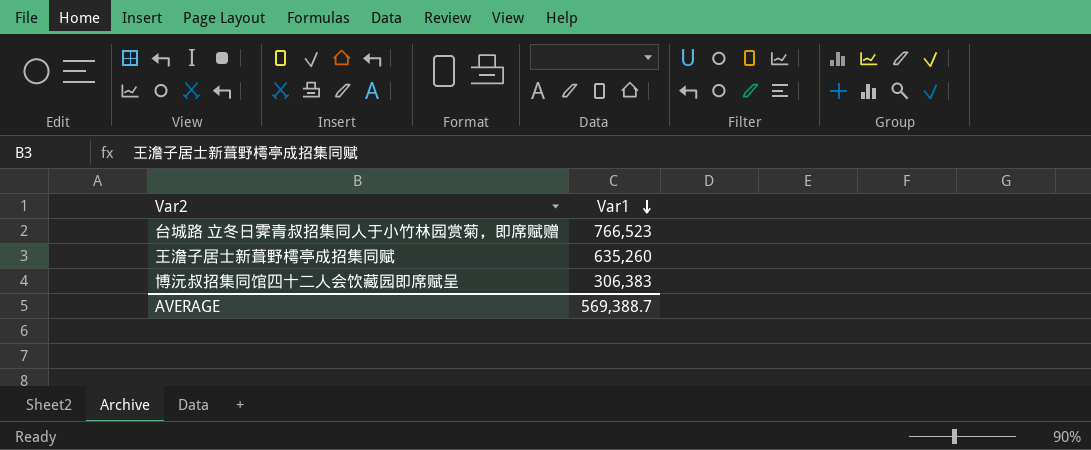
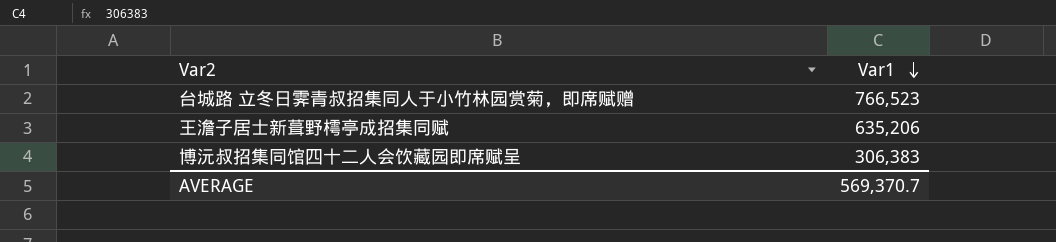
王澹子居士新葺野樗亭成招集同赋 | Var1: 635,260 -> 635,206
AVERAGE | Var1: 569,388.7 -> 569,370.7

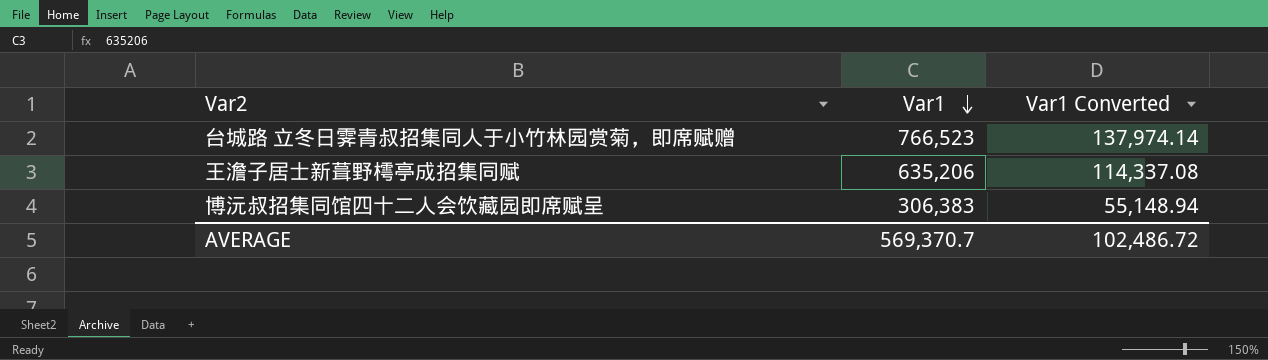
column Var1 Converted | formula: none -> [Var1] * 0.18

